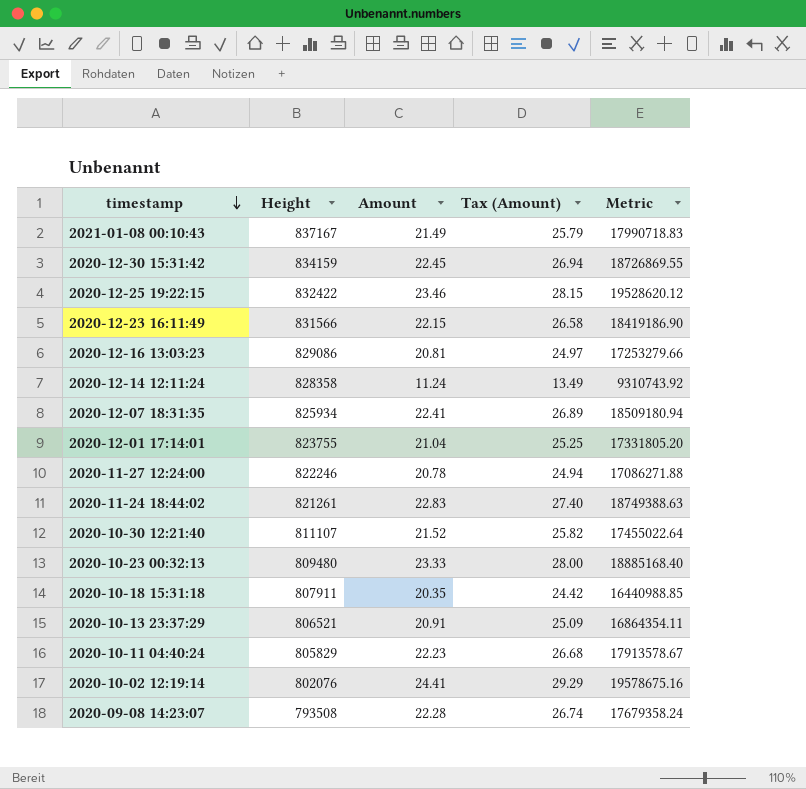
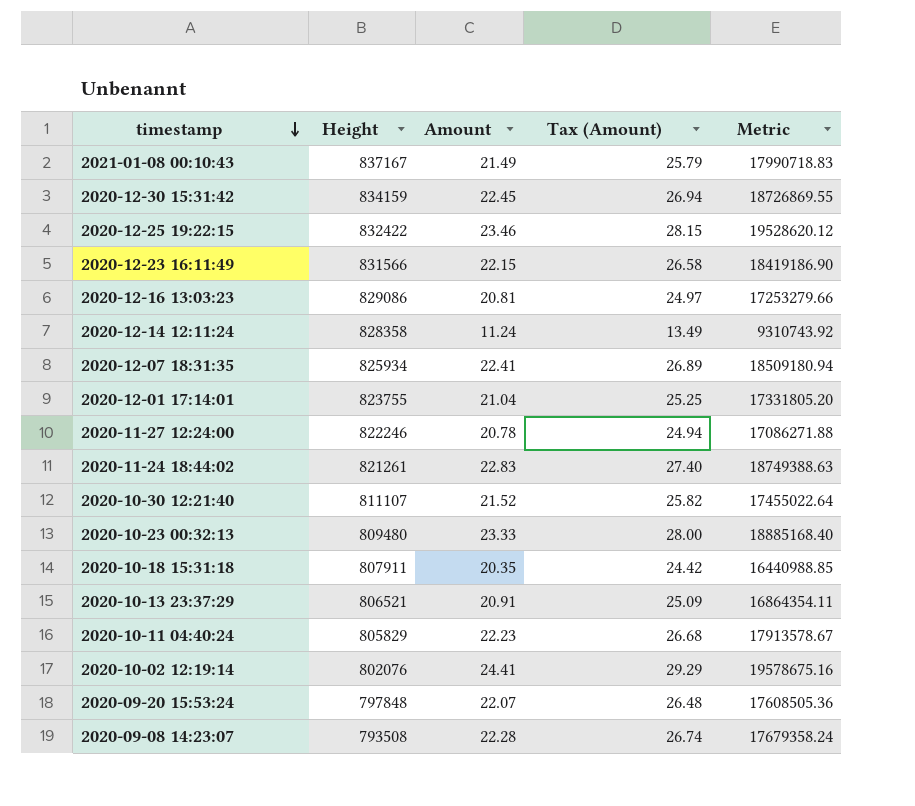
row 2020-09-20 15:53:24: none -> 797848 | 22.07 | 26.48 | 17608505.36

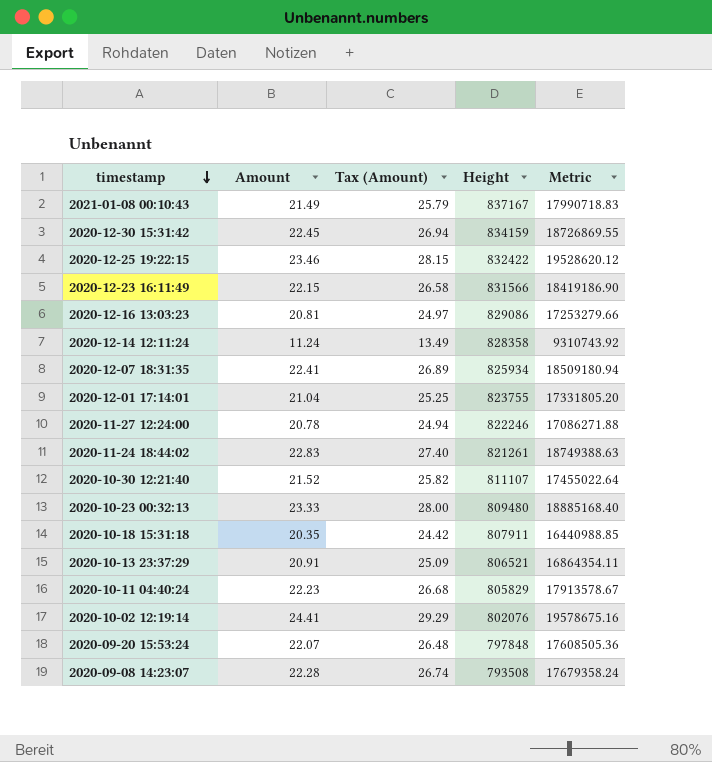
column Height | position: 2 -> 4

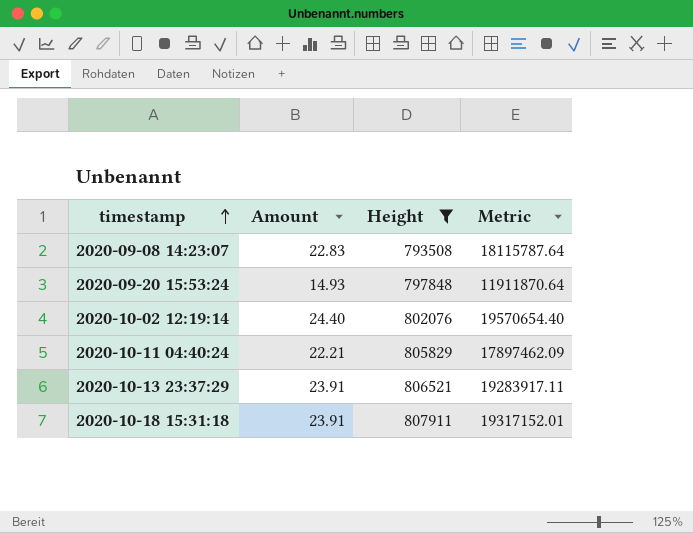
filter: none -> Height <= 807911
row order: timestamp descending -> timestamp ascending
column Tax (Amount) | formula: [Amount] * 1.2 -> none
2020-09-08 14:23:07 | Amount: 22.28 -> 22.83
2020-09-08 14:23:07 | Metric: 17679358.24 -> 18115787.64
2020-09-20 15:53:24 | Amount: 22.07 -> 14.93
2020-09-20 15:53:24 | Metric: 17608505.36 -> 11911870.64
2020-10-02 12:19:14 | Amount: 24.41 -> 24.40
2020-10-02 12:19:14 | Metric: 19578675.16 -> 19570654.40
2020-10-11 04:40:24 | Amount: 22.23 -> 22.21
2020-10-11 04:40:24 | Metric: 17913578.67 -> 17897462.09
2020-10-13 23:37:29 | Amount: 20.91 -> 23.91
2020-10-13 23:37:29 | Metric: 16864354.11 -> 19283917.11
2020-10-18 15:31:18 | Amount: 20.35 -> 23.91
2020-10-18 15:31:18 | Metric: 16440988.85 -> 19317152.01

